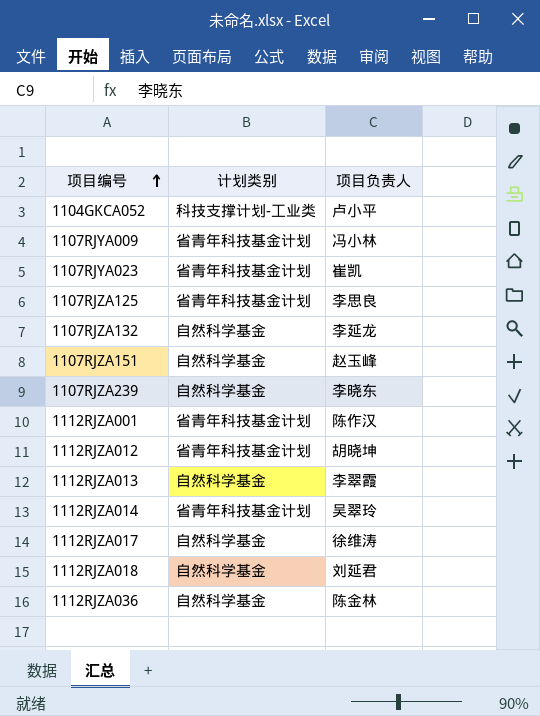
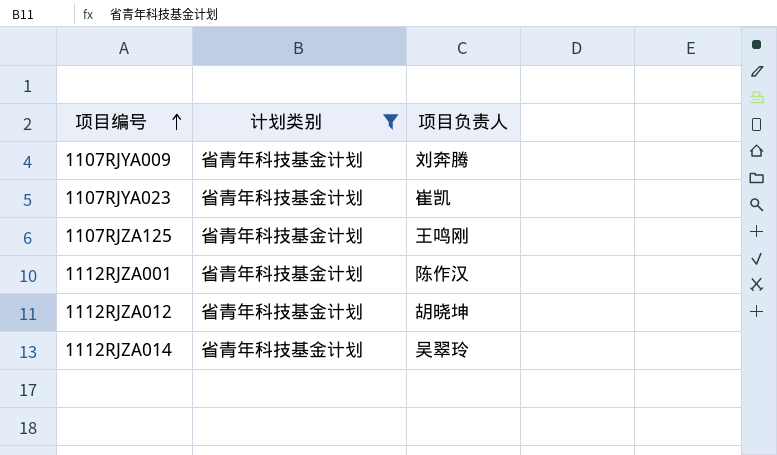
filter: none -> 计划类别 = 省青年科技基金计划
1107RJYA009 | 项目负责人: 冯小林 -> 刘奔腾
1107RJZA125 | 项目负责人: 李思良 -> 王鸣刚

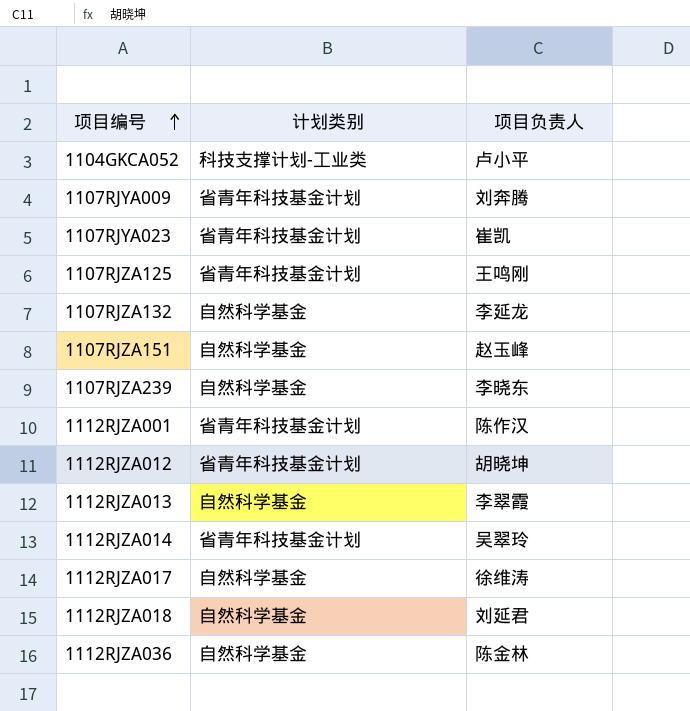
filter: 计划类别 = 省青年科技基金计划 -> none

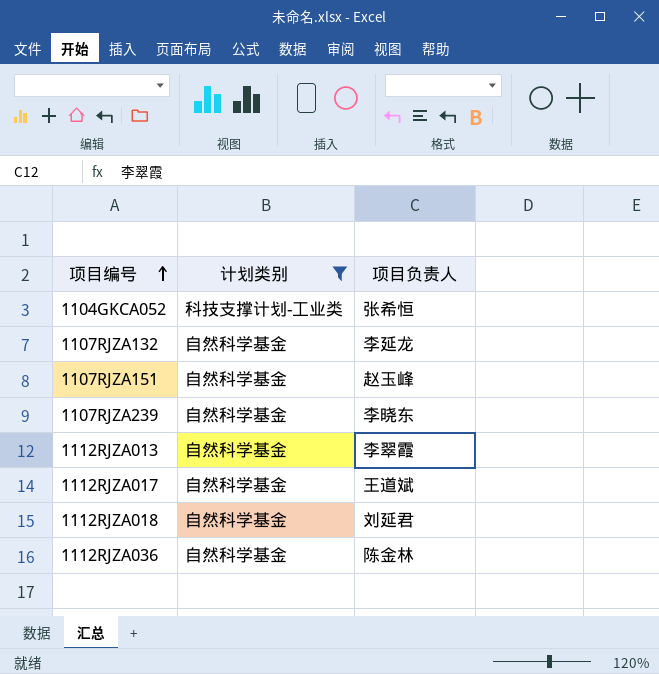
filter: none -> 计划类别 != 省青年科技基金计划
1104GKCA052 | 项目负责人: 卢小平 -> 张希恒
1112RJZA017 | 项目负责人: 徐维涛 -> 王道斌

